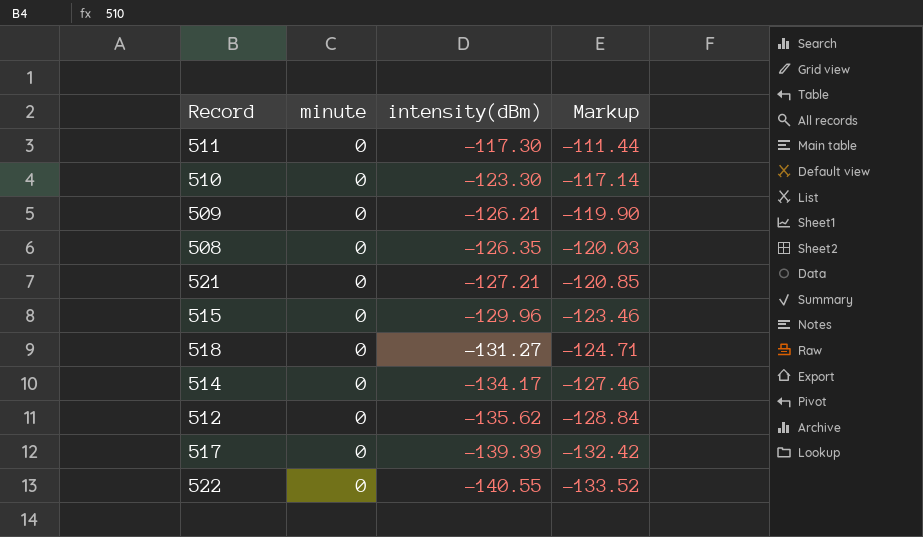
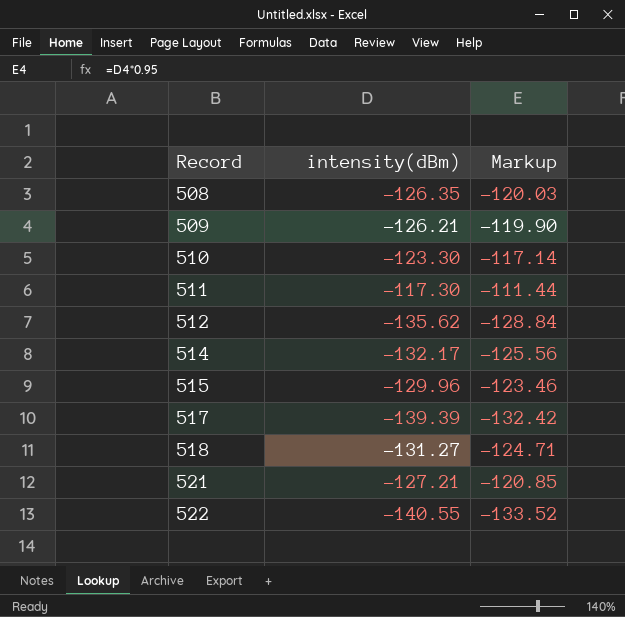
row order: intensity(dBm) descending -> Record ascending
column minute | position: 2 -> none
514 | intensity(dBm): -134.17 -> -132.17
514 | Markup: -127.46 -> -125.56

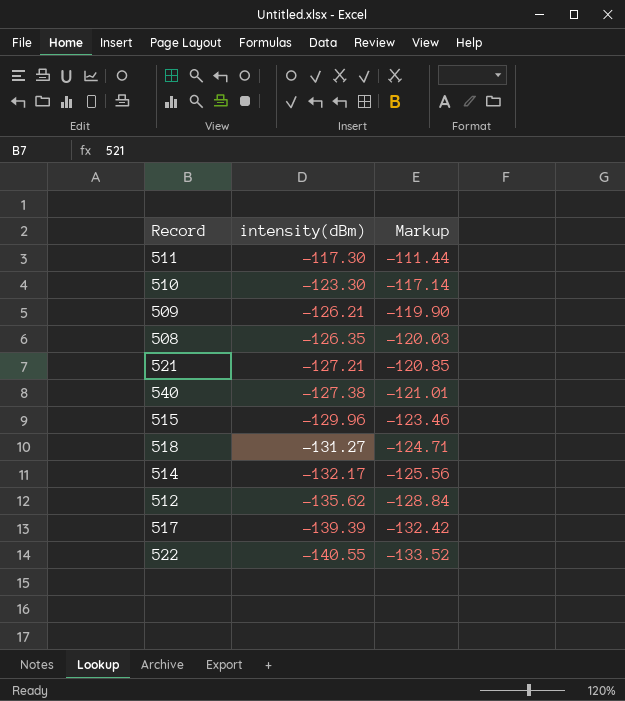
row order: Record ascending -> intensity(dBm) descending
row 540: none -> -127.38 | -121.01

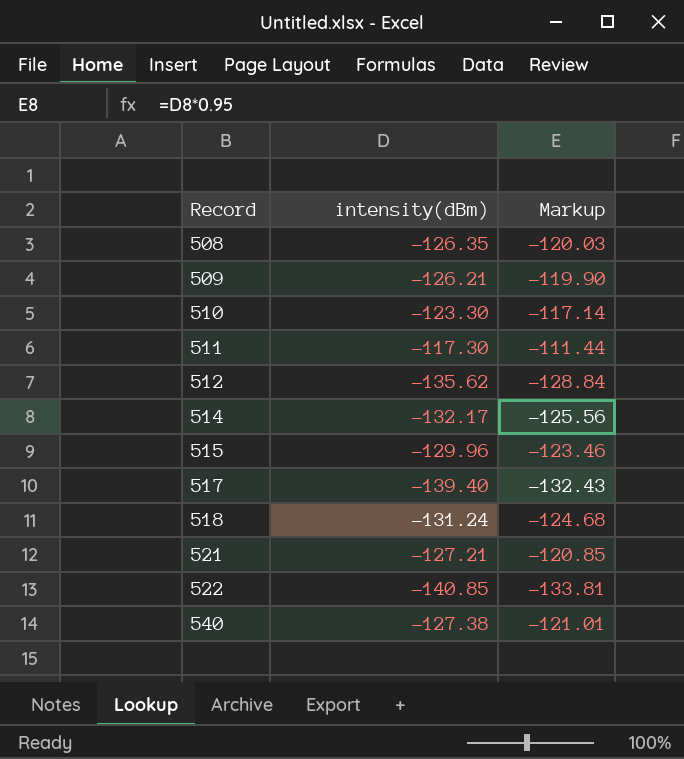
row order: intensity(dBm) descending -> Record ascending
517 | intensity(dBm): -139.39 -> -139.40
517 | Markup: -132.42 -> -132.43
518 | intensity(dBm): -131.27 -> -131.24
518 | Markup: -124.71 -> -124.68
522 | intensity(dBm): -140.55 -> -140.85
522 | Markup: -133.52 -> -133.81

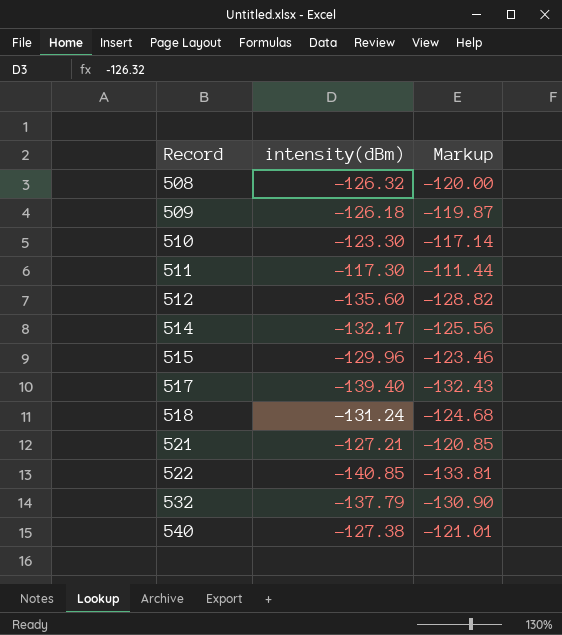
508 | intensity(dBm): -126.35 -> -126.32
508 | Markup: -120.03 -> -120.00
509 | intensity(dBm): -126.21 -> -126.18
509 | Markup: -119.90 -> -119.87
512 | intensity(dBm): -135.62 -> -135.60
512 | Markup: -128.84 -> -128.82
row 532: none -> -137.79 | -130.90

